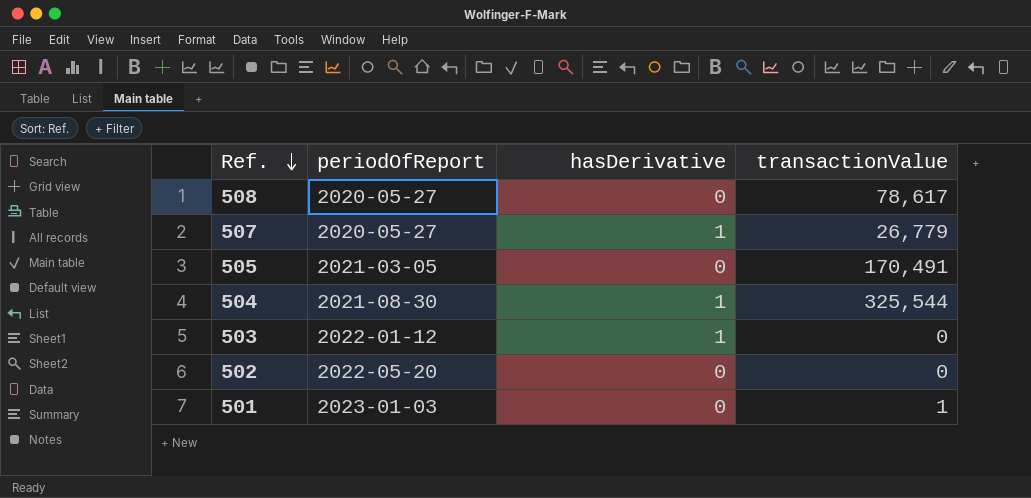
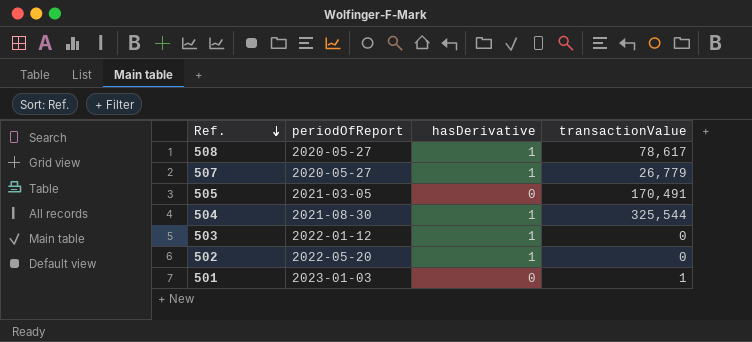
508 | hasDerivative: 0 -> 1
502 | hasDerivative: 0 -> 1

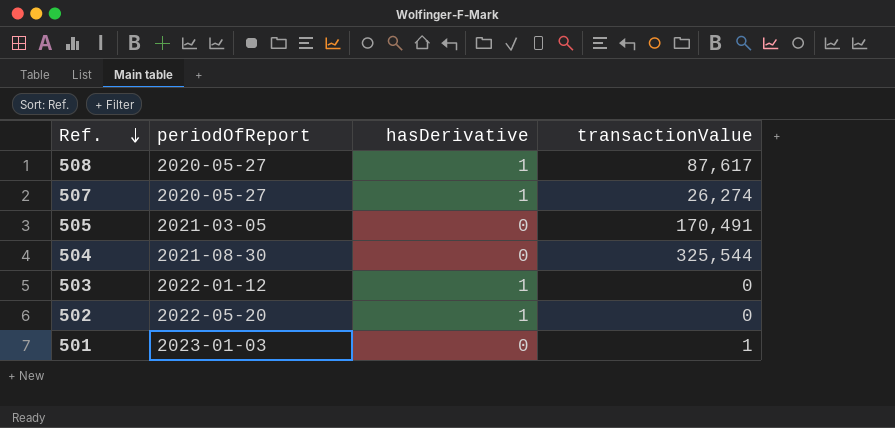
508 | transactionValue: 78,617 -> 87,617
507 | transactionValue: 26,779 -> 26,274
504 | hasDerivative: 1 -> 0

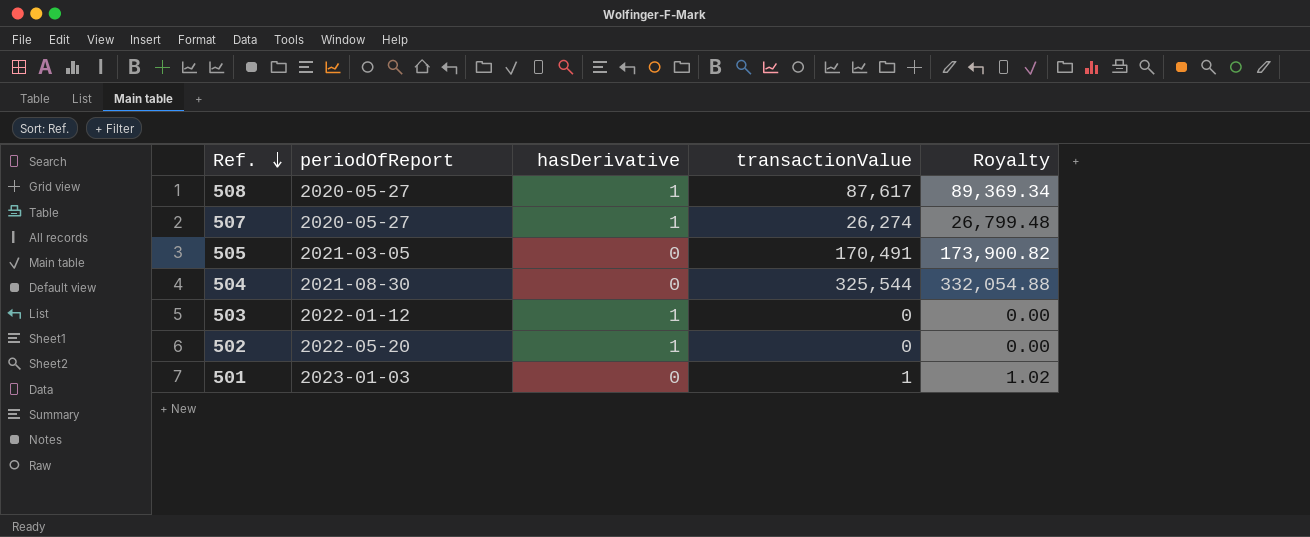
column Royalty | formula: none -> [transactionValue] * 1.02

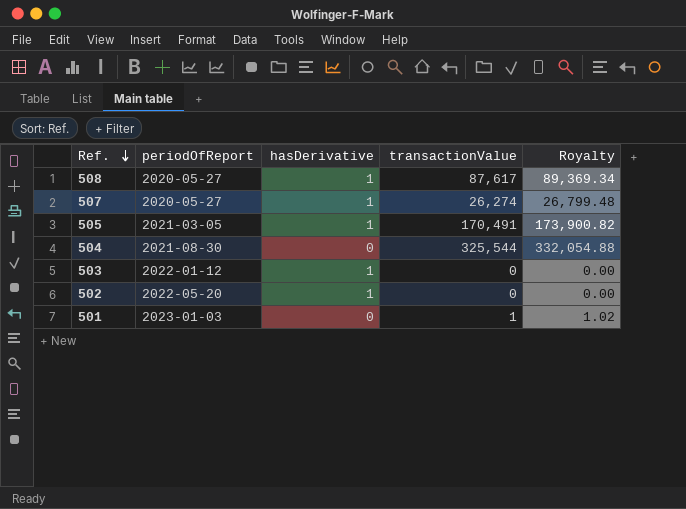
505 | hasDerivative: 0 -> 1

